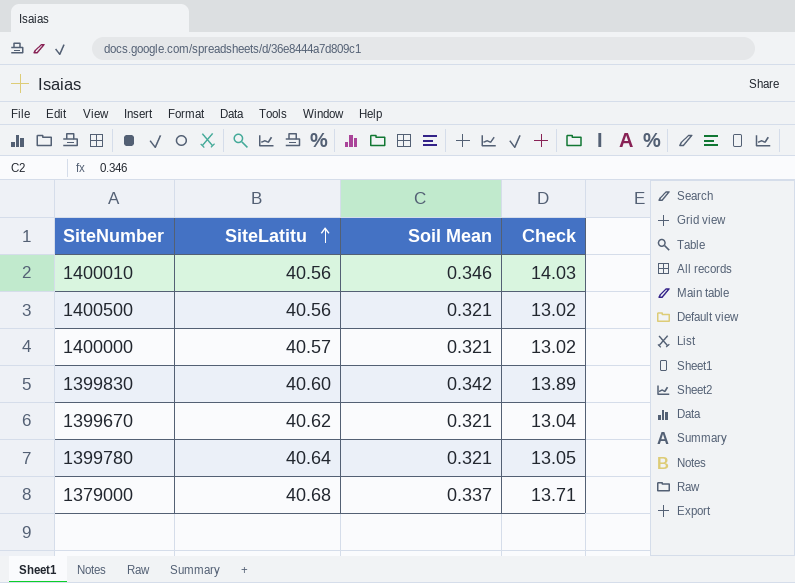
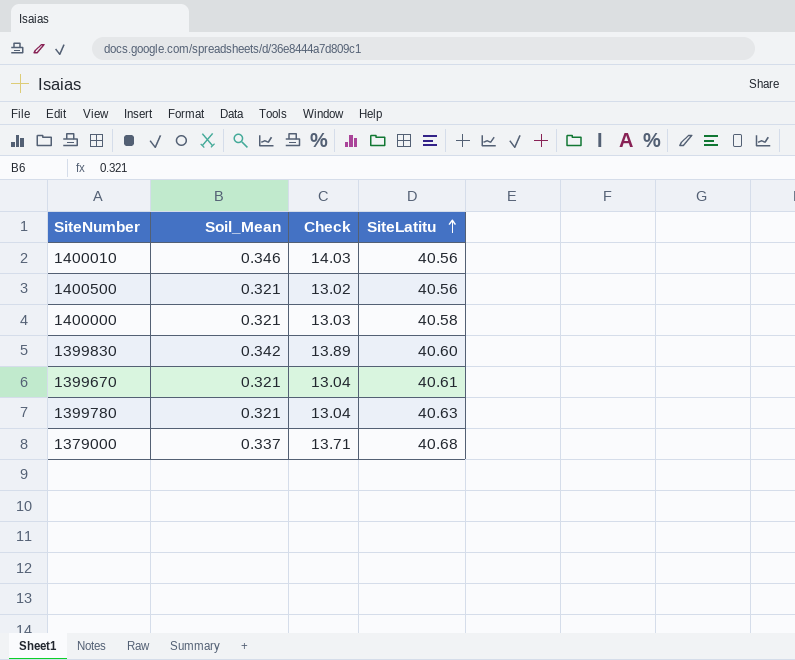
column name: Soil Mean -> Soil_Mean
column SiteLatitu | position: 2 -> 4
1400000 | Check: 13.02 -> 13.03
1400000 | SiteLatitu: 40.57 -> 40.58
1399670 | SiteLatitu: 40.62 -> 40.61
1399780 | Check: 13.05 -> 13.04
1399780 | SiteLatitu: 40.64 -> 40.63

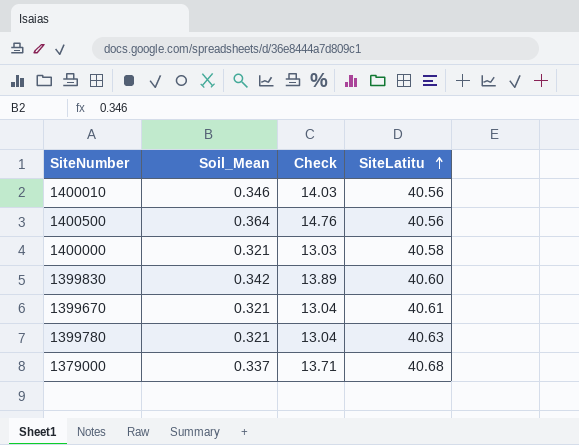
1400500 | Soil_Mean: 0.321 -> 0.364
1400500 | Check: 13.02 -> 14.76

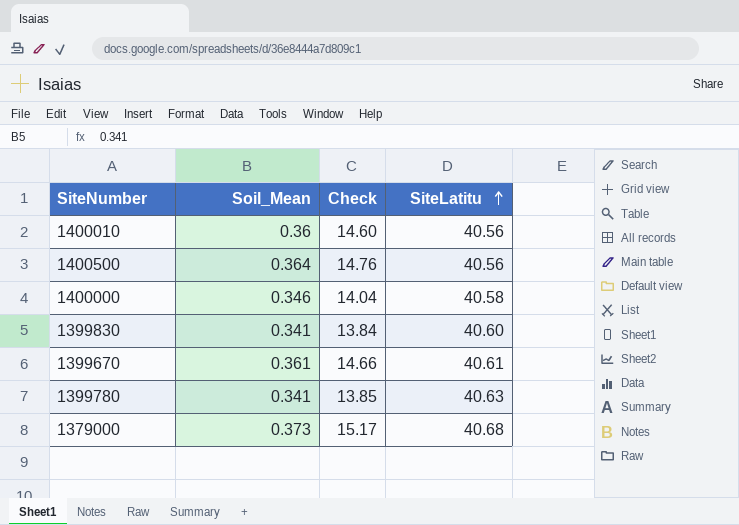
1400010 | Soil_Mean: 0.346 -> 0.36
1400010 | Check: 14.03 -> 14.60
1400000 | Soil_Mean: 0.321 -> 0.346
1400000 | Check: 13.03 -> 14.04
1399830 | Soil_Mean: 0.342 -> 0.341
1399830 | Check: 13.89 -> 13.84
1399670 | Soil_Mean: 0.321 -> 0.361
1399670 | Check: 13.04 -> 14.66
1399780 | Soil_Mean: 0.321 -> 0.341
1399780 | Check: 13.04 -> 13.85
1379000 | Soil_Mean: 0.337 -> 0.373
1379000 | Check: 13.71 -> 15.17

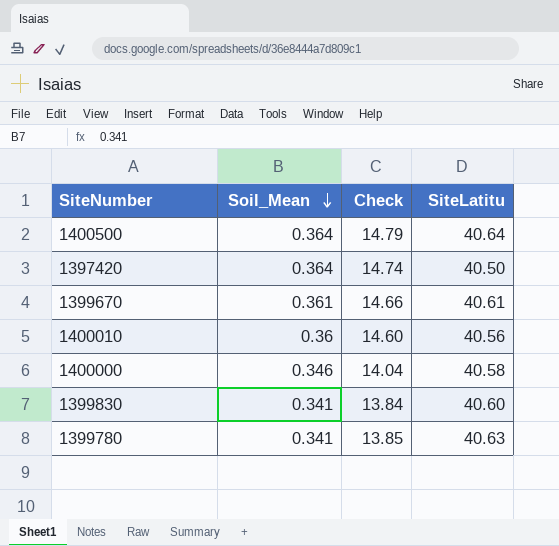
row order: SiteLatitu ascending -> Soil_Mean descending
row 1379000: 0.373 | 15.17 | 40.68 -> none
1400500 | Check: 14.76 -> 14.79
1400500 | SiteLatitu: 40.56 -> 40.64
row 1397420: none -> 0.364 | 14.74 | 40.50

